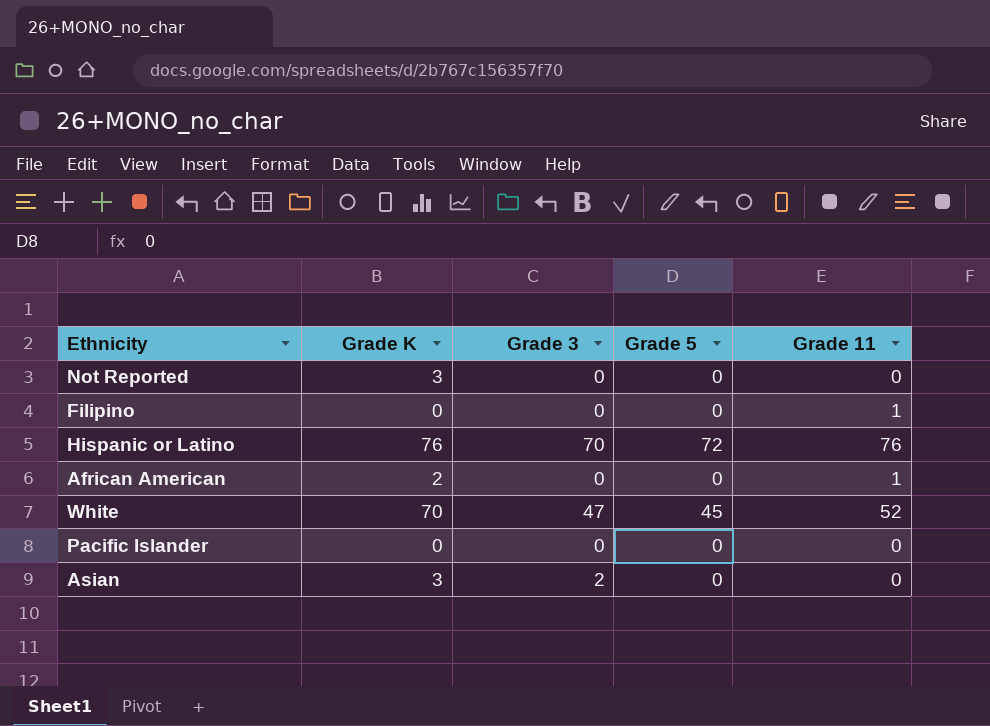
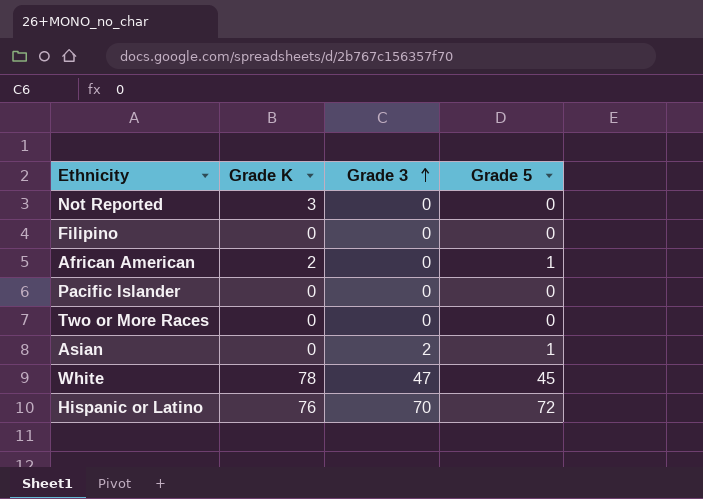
row order: none -> Grade 3 ascending
column Grade 11 | position: 5 -> none
African American | Grade 5: 0 -> 1
row Two or More Races: none -> 0 | 0 | 0
Asian | Grade K: 3 -> 0
Asian | Grade 5: 0 -> 1
White | Grade K: 70 -> 78

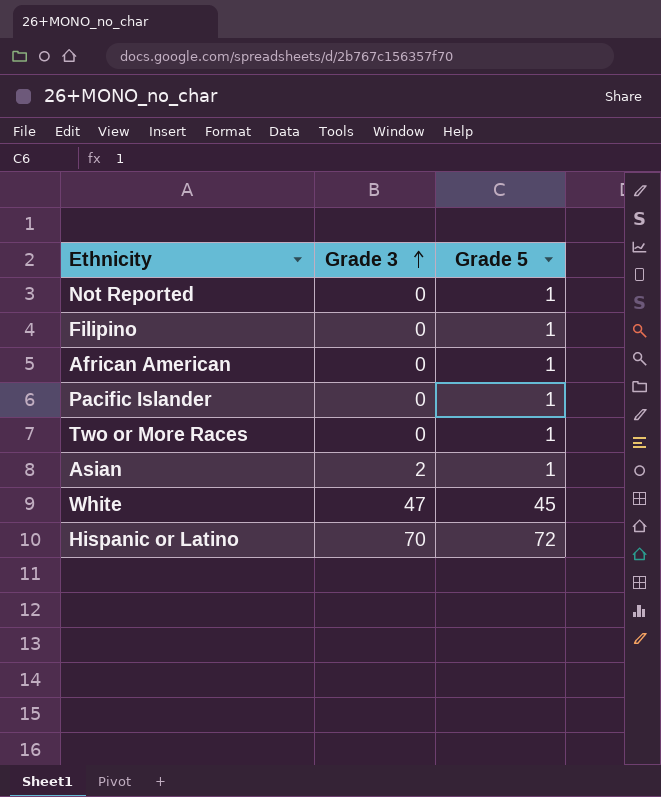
column Grade K | position: 2 -> none
Not Reported | Grade 5: 0 -> 1
Filipino | Grade 5: 0 -> 1
Pacific Islander | Grade 5: 0 -> 1
Two or More Races | Grade 5: 0 -> 1

